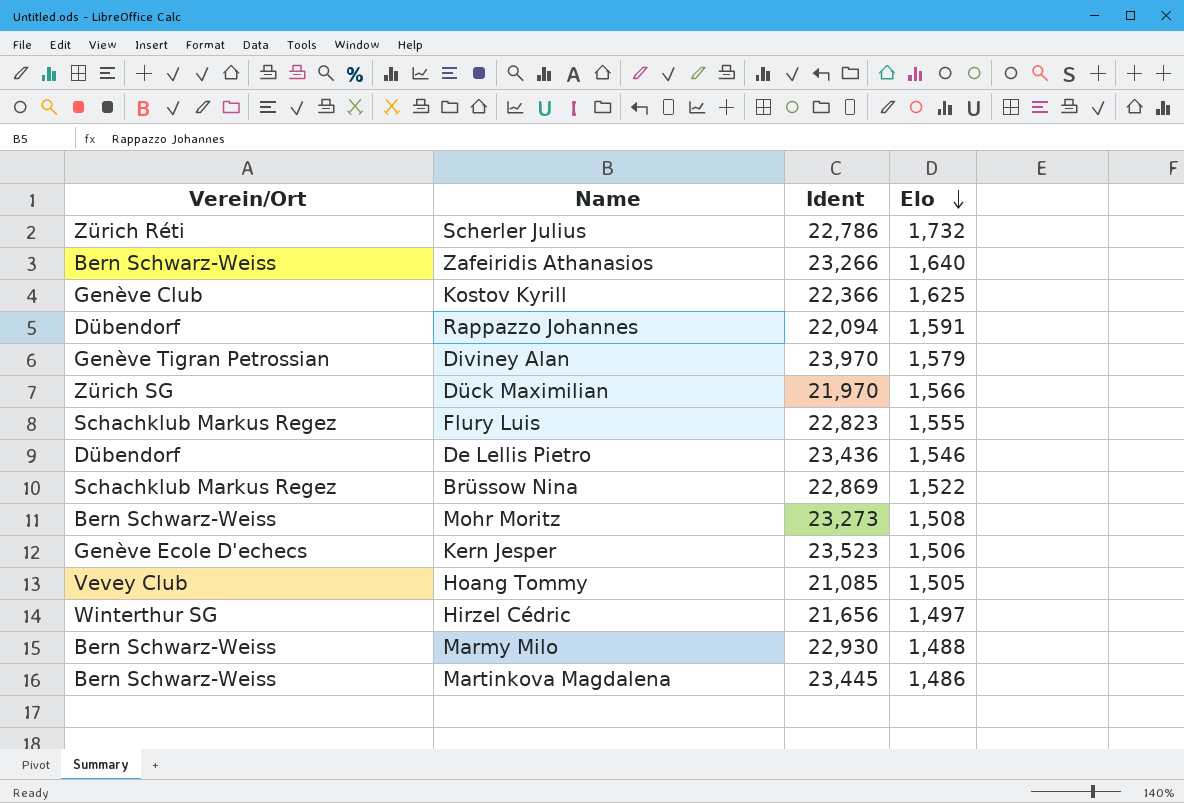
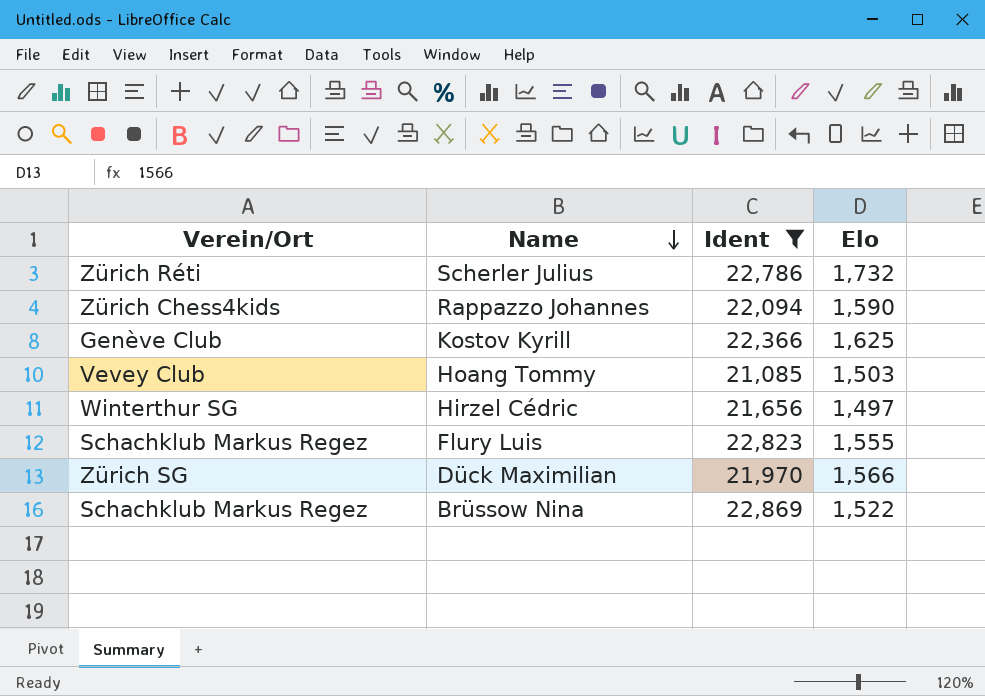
filter: none -> Ident <= 22,869
row order: Elo descending -> Name descending
Rappazzo Johannes | Verein/Ort: Dübendorf -> Zürich Chess4kids
Rappazzo Johannes | Elo: 1,591 -> 1,590
Hoang Tommy | Elo: 1,505 -> 1,503

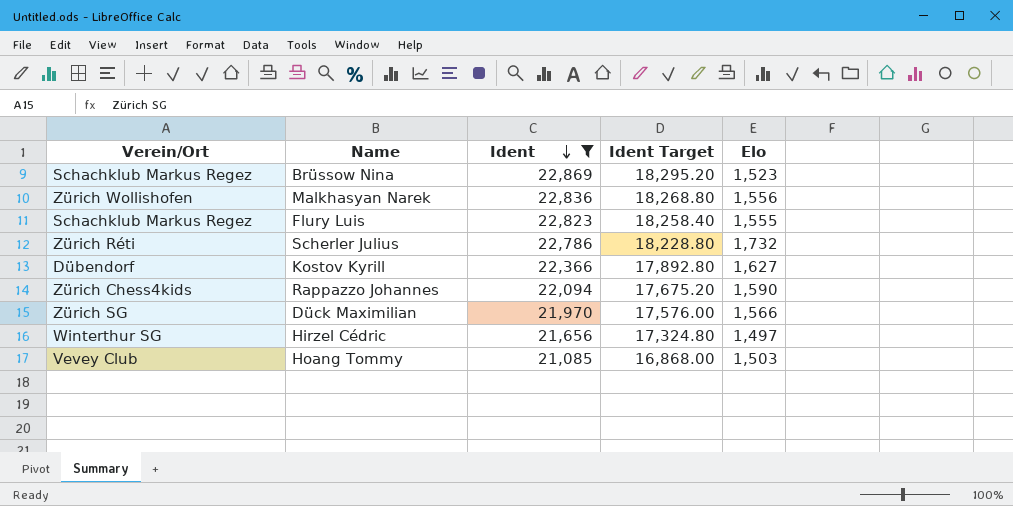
row order: Name descending -> Ident descending
column Ident Target | formula: none -> [Ident] * 0.8
Brüssow Nina | Elo: 1,522 -> 1,523
row Malkhasyan Narek: none -> Zürich Wollishofen | 22,836 | 18,268.80 | 1,556
Kostov Kyrill | Verein/Ort: Genève Club -> Dübendorf
Kostov Kyrill | Elo: 1,625 -> 1,627

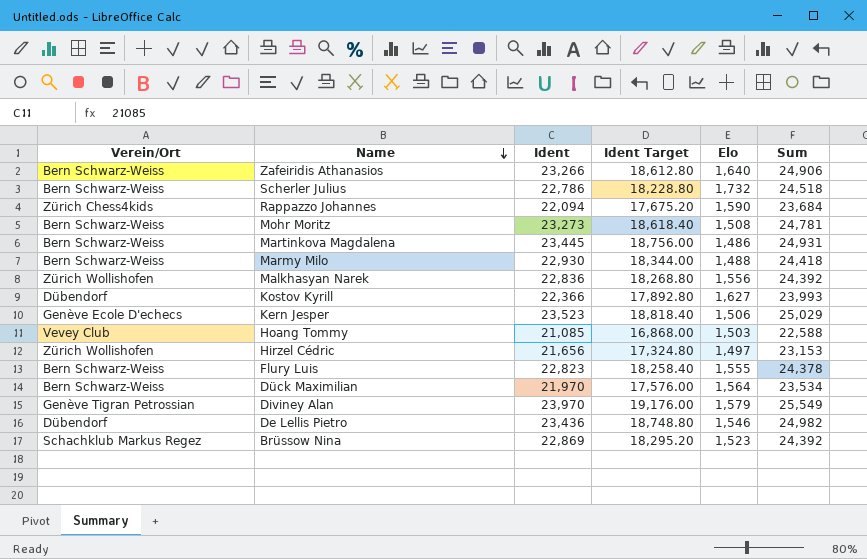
filter: Ident <= 22,869 -> none
row order: Ident descending -> Name descending
column Sum | formula: none -> [Ident] + [Elo]
Scherler Julius | Verein/Ort: Zürich Réti -> Bern Schwarz-Weiss
Hirzel Cédric | Verein/Ort: Winterthur SG -> Zürich Wollishofen
Flury Luis | Verein/Ort: Schachklub Markus Regez -> Bern Schwarz-Weiss
Dück Maximilian | Verein/Ort: Zürich SG -> Bern Schwarz-Weiss
Dück Maximilian | Elo: 1,566 -> 1,564

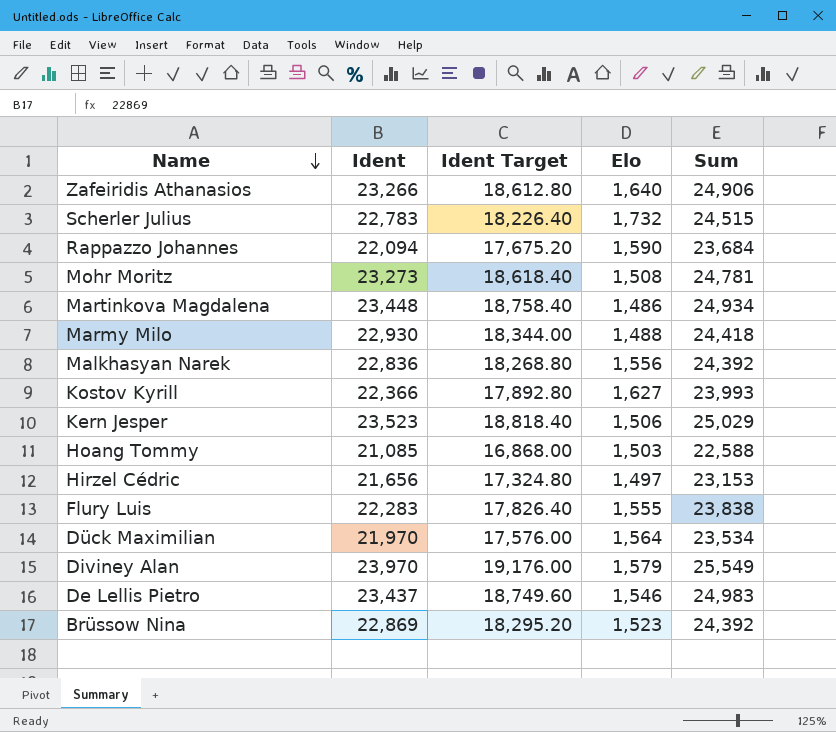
column Verein/Ort | position: 1 -> none
Scherler Julius | Ident: 22,786 -> 22,783
Scherler Julius | Ident Target: 18,228.80 -> 18,226.40
Scherler Julius | Sum: 24,518 -> 24,515
Martinkova Magdalena | Ident: 23,445 -> 23,448
Martinkova Magdalena | Ident Target: 18,756.00 -> 18,758.40
Martinkova Magdalena | Sum: 24,931 -> 24,934
Flury Luis | Ident: 22,823 -> 22,283
Flury Luis | Ident Target: 18,258.40 -> 17,826.40
Flury Luis | Sum: 24,378 -> 23,838
De Lellis Pietro | Ident: 23,436 -> 23,437
De Lellis Pietro | Ident Target: 18,748.80 -> 18,749.60
De Lellis Pietro | Sum: 24,982 -> 24,983

